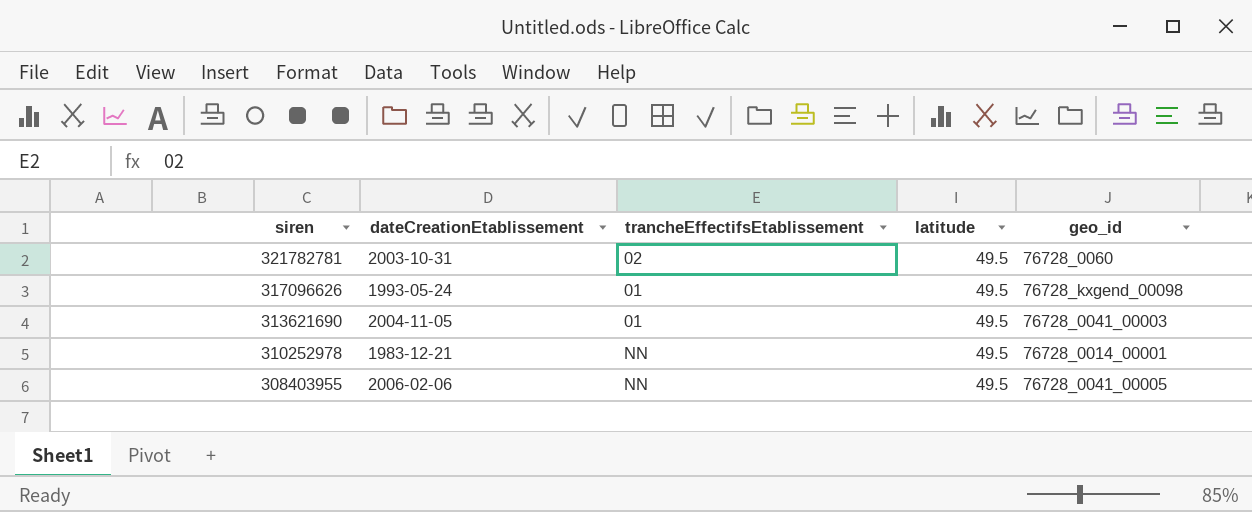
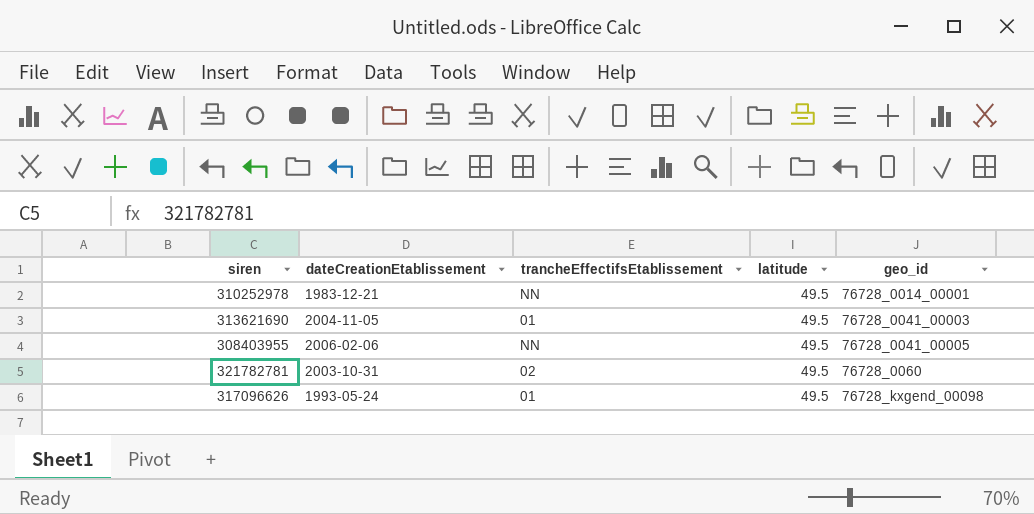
row order: siren descending -> geo_id ascending

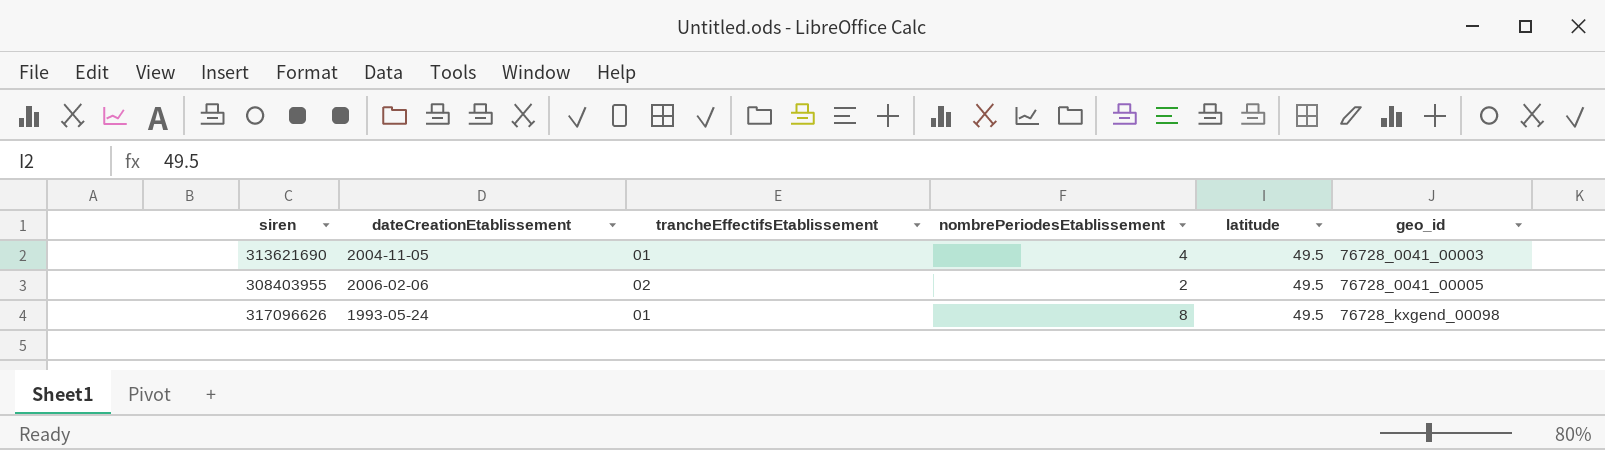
column nombrePeriodesEtablissement | position: none -> 4
row 310252978: 1983-12-21 | NN | 49.5 | 76728_0014_00001 -> none
row 321782781: 2003-10-31 | 02 | 49.5 | 76728_0060 -> none
308403955 | trancheEffectifsEtablissement: NN -> 02

